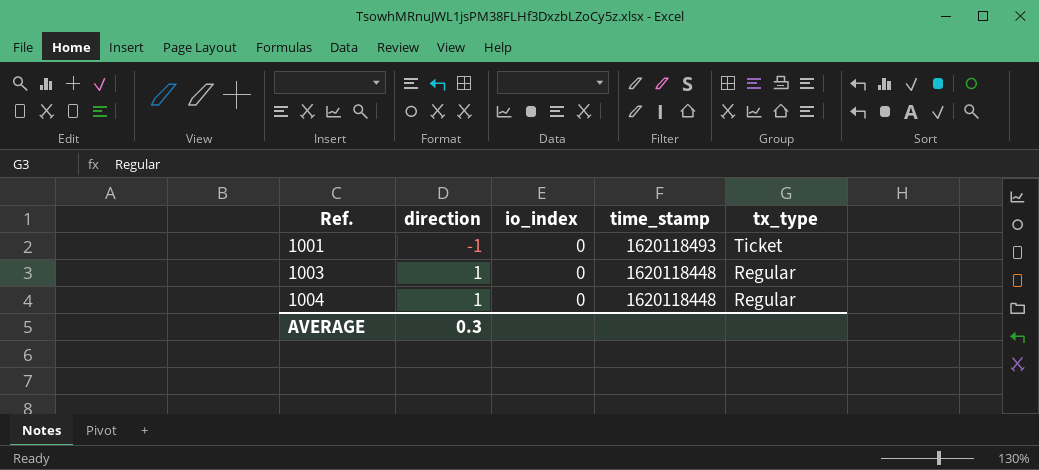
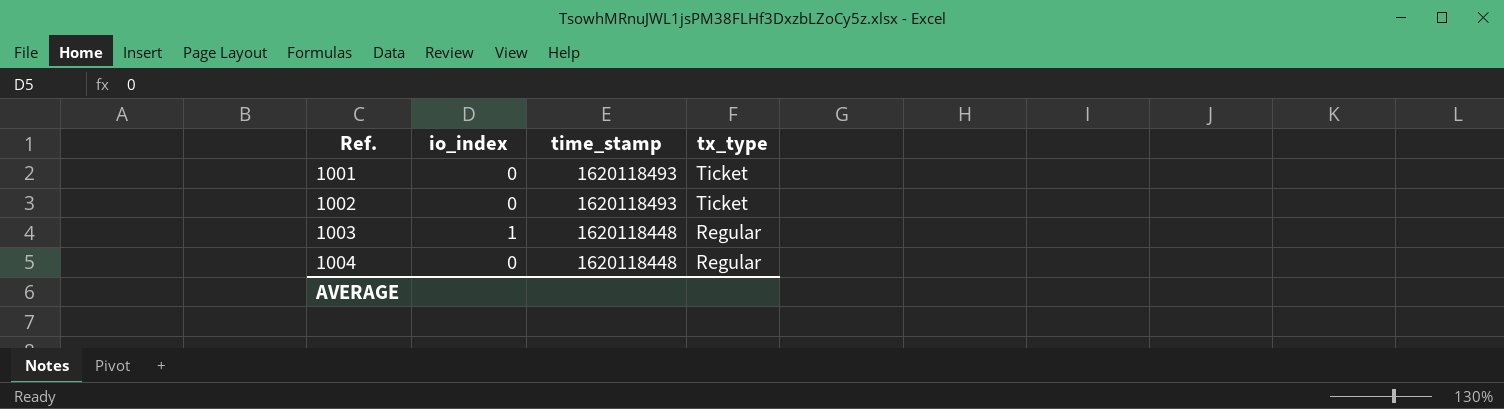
column direction | position: 2 -> none
row 1002: none -> 0 | 1620118493 | Ticket
1003 | io_index: 0 -> 1

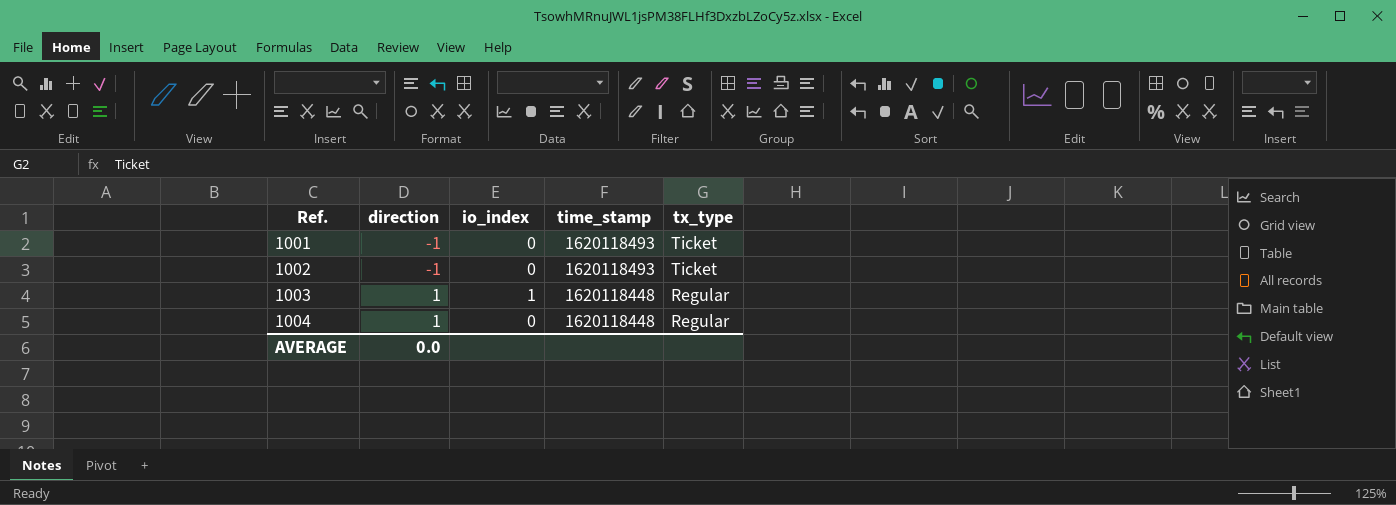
column direction | position: none -> 2

